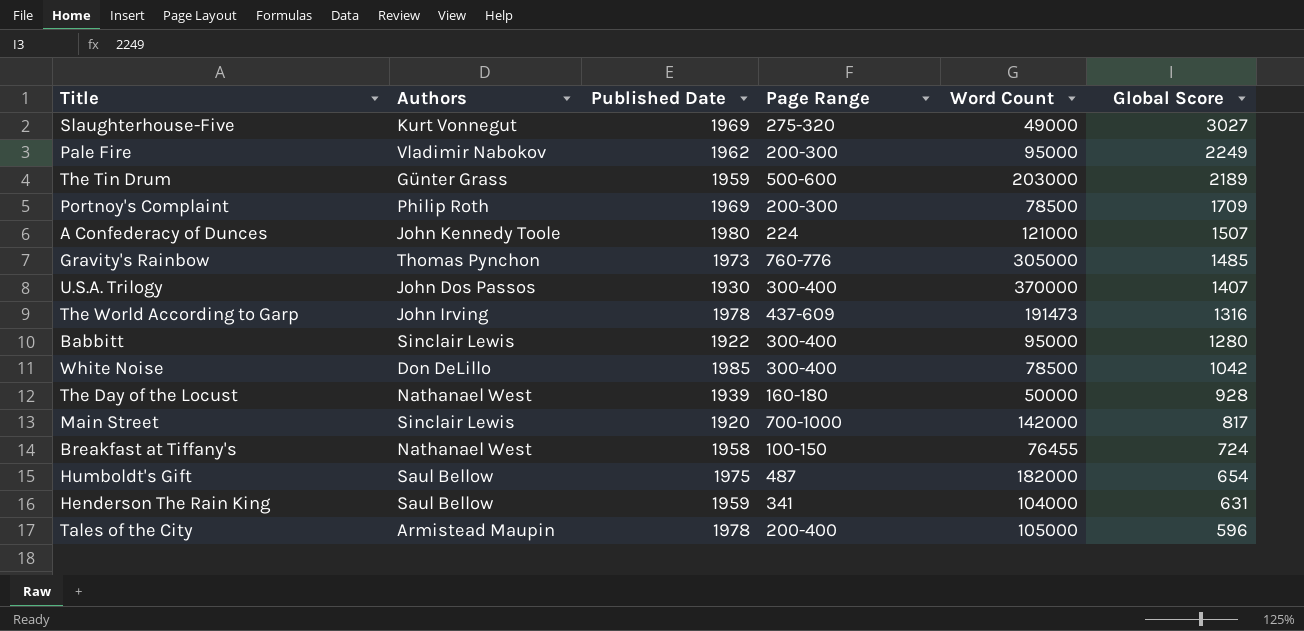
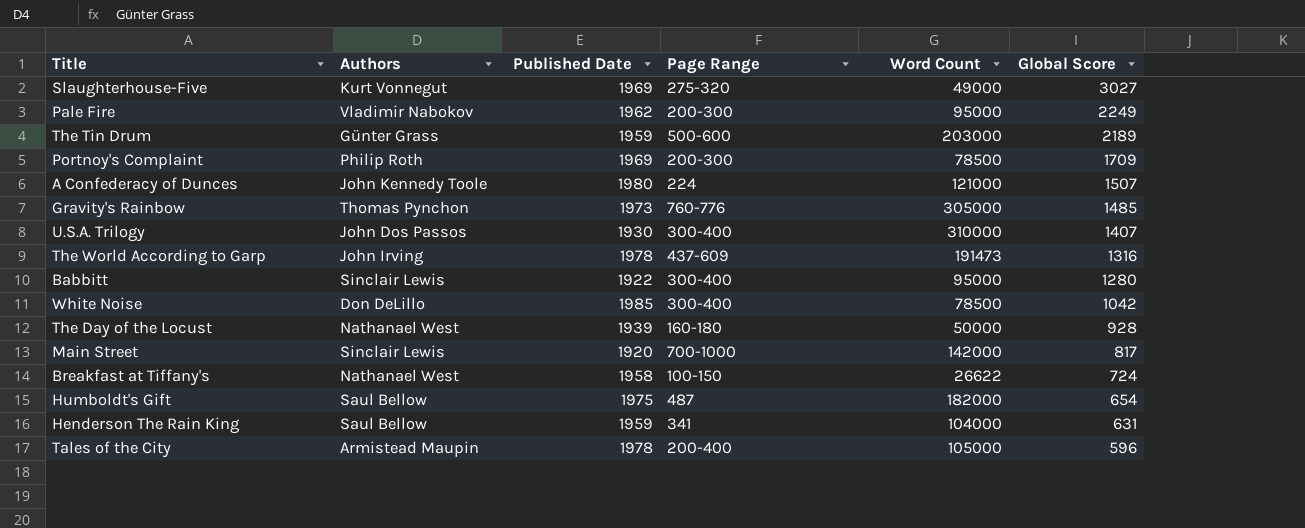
U.S.A. Trilogy | Word Count: 370000 -> 310000
Breakfast at Tiffany's | Word Count: 76455 -> 26622

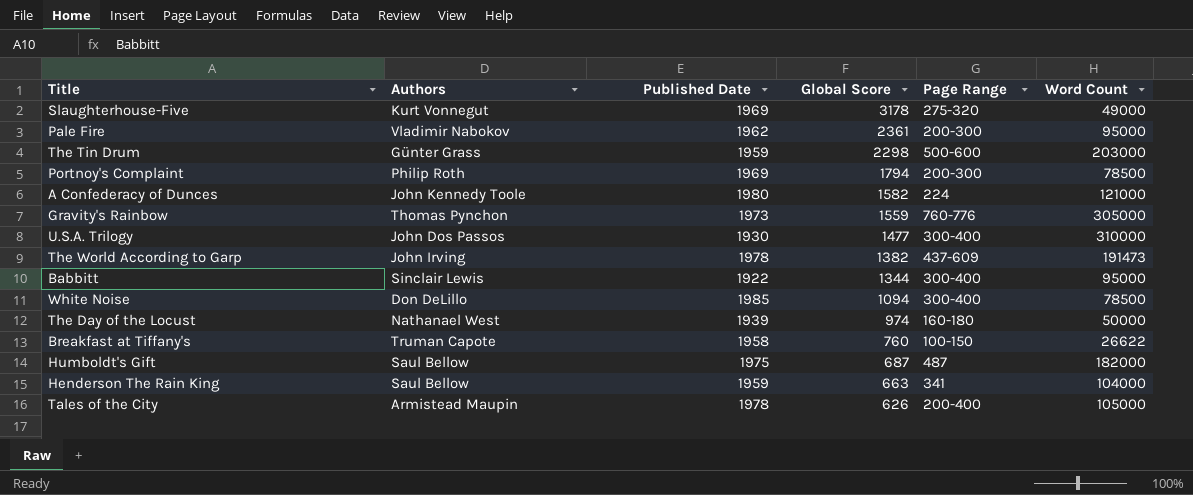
column Global Score | position: 6 -> 4
row Main Street: Sinclair Lewis | 1920 | 700-1000 | 142000 | 817 -> none
Slaughterhouse-Five | Global Score: 3027 -> 3178
Pale Fire | Global Score: 2249 -> 2361
The Tin Drum | Global Score: 2189 -> 2298
Portnoy's Complaint | Global Score: 1709 -> 1794
A Confederacy of Dunces | Global Score: 1507 -> 1582
Gravity's Rainbow | Global Score: 1485 -> 1559
U.S.A. Trilogy | Global Score: 1407 -> 1477
The World According to Garp | Global Score: 1316 -> 1382
Babbitt | Global Score: 1280 -> 1344
White Noise | Global Score: 1042 -> 1094
The Day of the Locust | Global Score: 928 -> 974
Breakfast at Tiffany's | Authors: Nathanael West -> Truman Capote
Breakfast at Tiffany's | Global Score: 724 -> 760
Humboldt's Gift | Global Score: 654 -> 687
Henderson The Rain King | Global Score: 631 -> 663
Tales of the City | Global Score: 596 -> 626

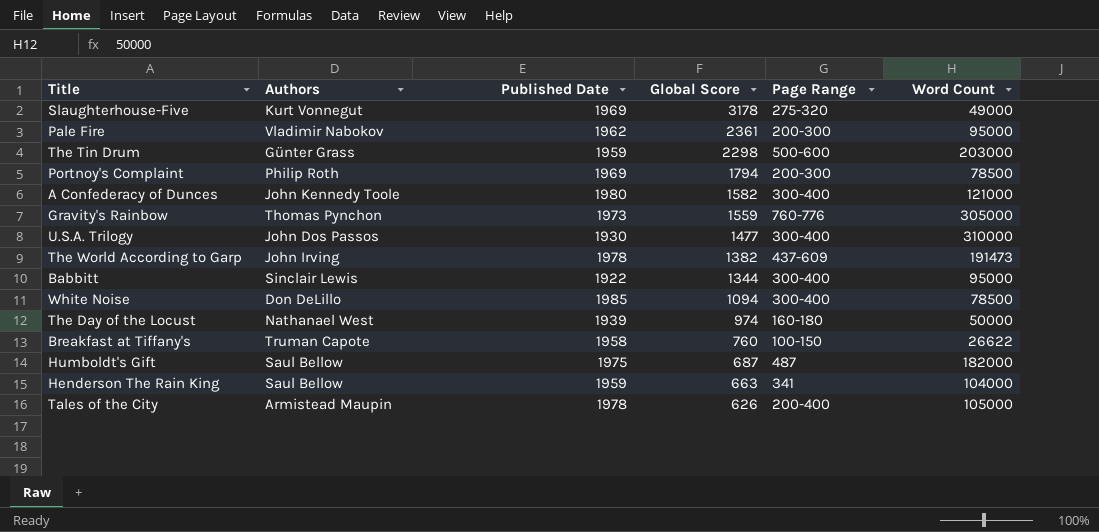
A Confederacy of Dunces | Page Range: 224 -> 300-400

